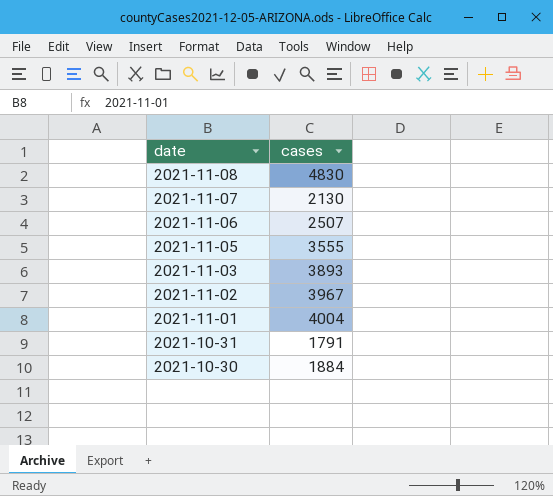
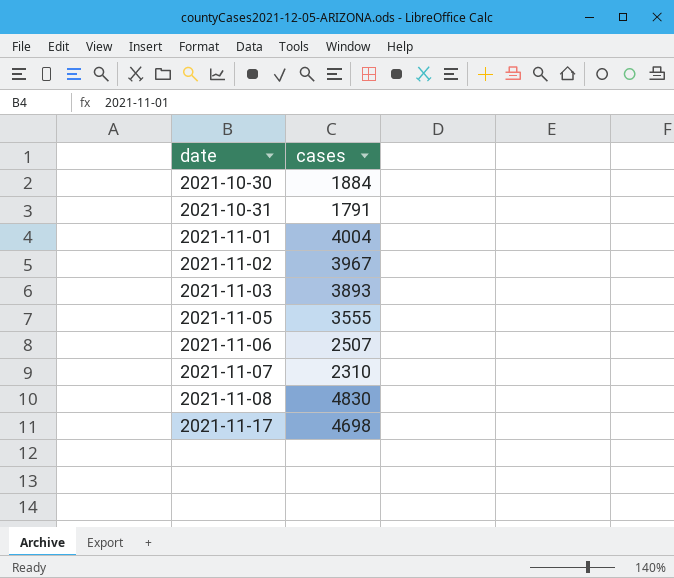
row order: date descending -> date ascending
2021-11-07 | cases: 2130 -> 2310
row 2021-11-17: none -> 4698

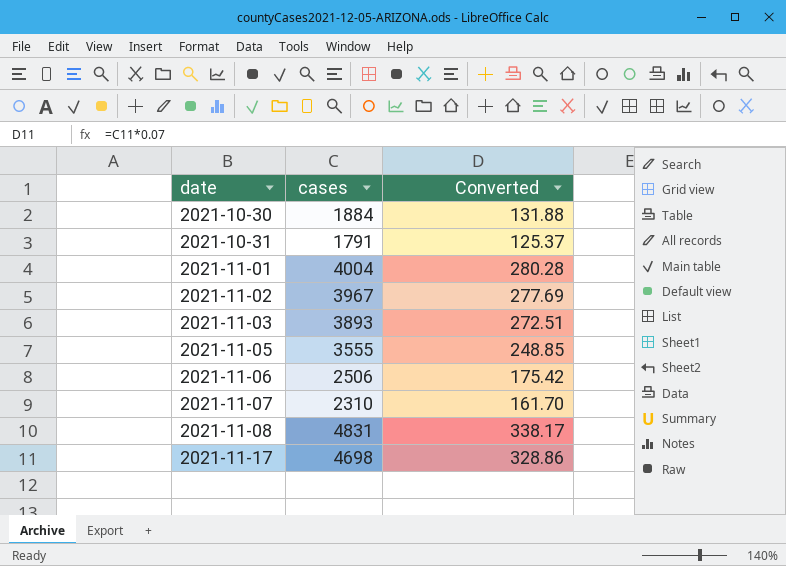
column Converted | formula: none -> [cases] * 0.07
2021-11-06 | cases: 2507 -> 2506
2021-11-08 | cases: 4830 -> 4831

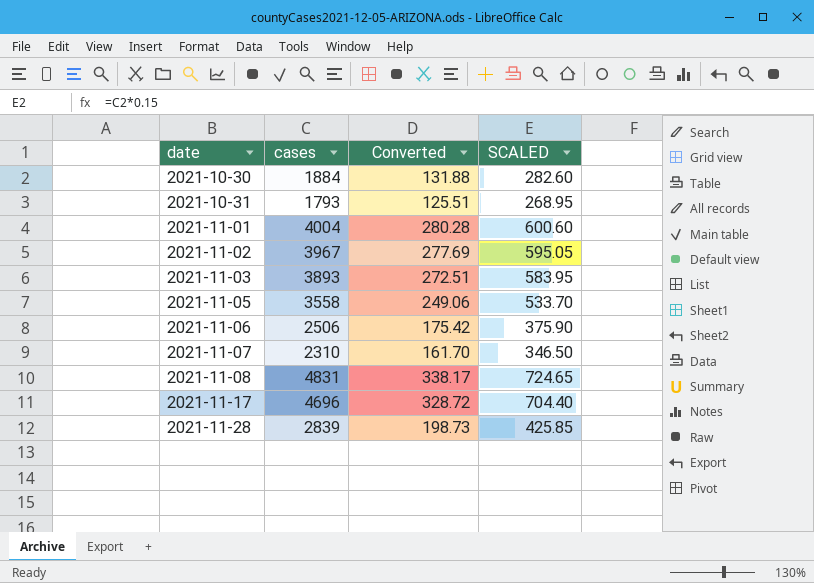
column SCALED | formula: none -> [cases] * 0.15
2021-10-31 | cases: 1791 -> 1793
2021-10-31 | Converted: 125.37 -> 125.51
2021-11-05 | cases: 3555 -> 3558
2021-11-05 | Converted: 248.85 -> 249.06
2021-11-17 | cases: 4698 -> 4696
2021-11-17 | Converted: 328.86 -> 328.72
row 2021-11-28: none -> 2839 | 198.73 | 425.85

